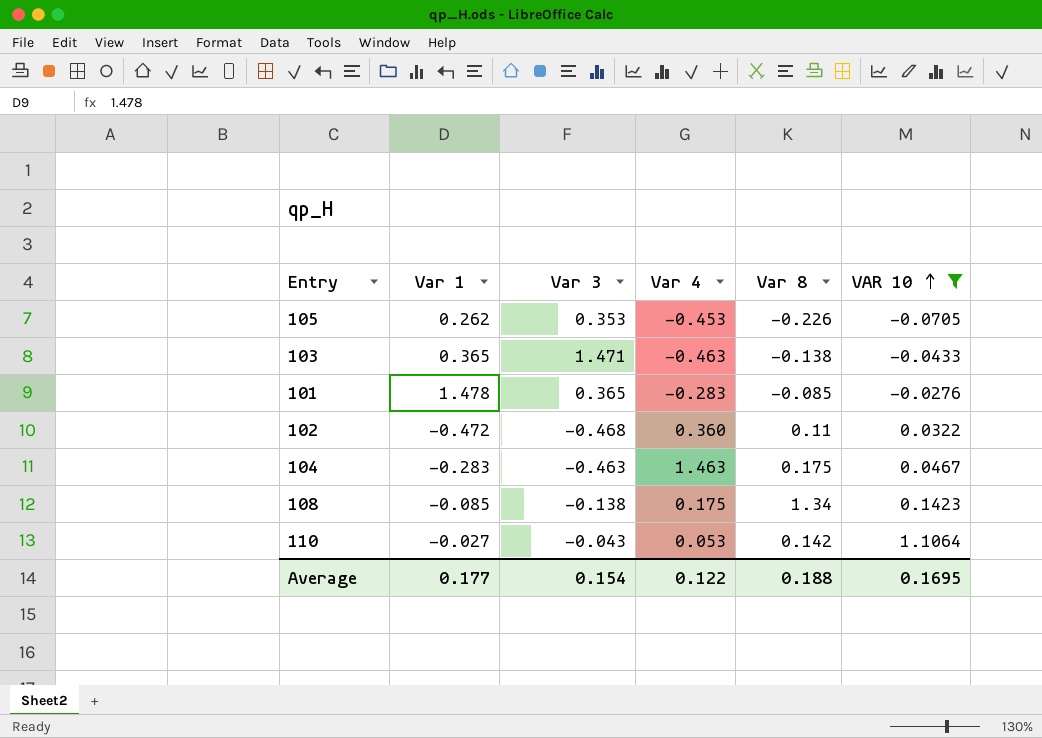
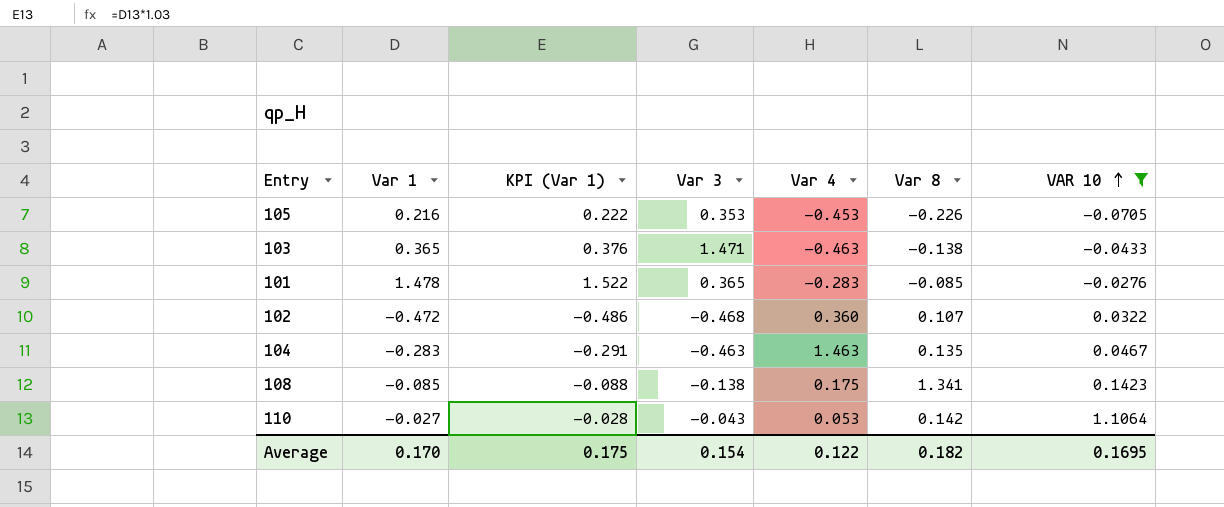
column KPI (Var 1) | formula: none -> [Var 1] * 1.03
105 | Var 1: 0.262 -> 0.216
102 | Var 8: 0.11 -> 0.107
104 | Var 8: 0.175 -> 0.135
108 | Var 8: 1.34 -> 1.341
Average | Var 1: 0.177 -> 0.170
Average | Var 8: 0.188 -> 0.182

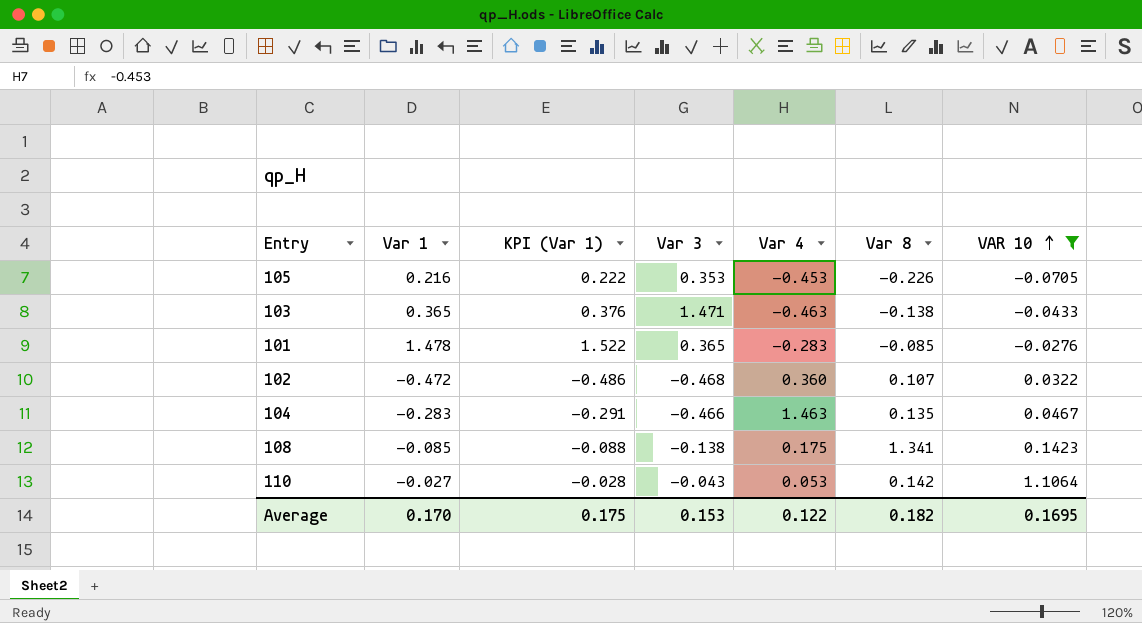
104 | Var 3: -0.463 -> -0.466
Average | Var 3: 0.154 -> 0.153

